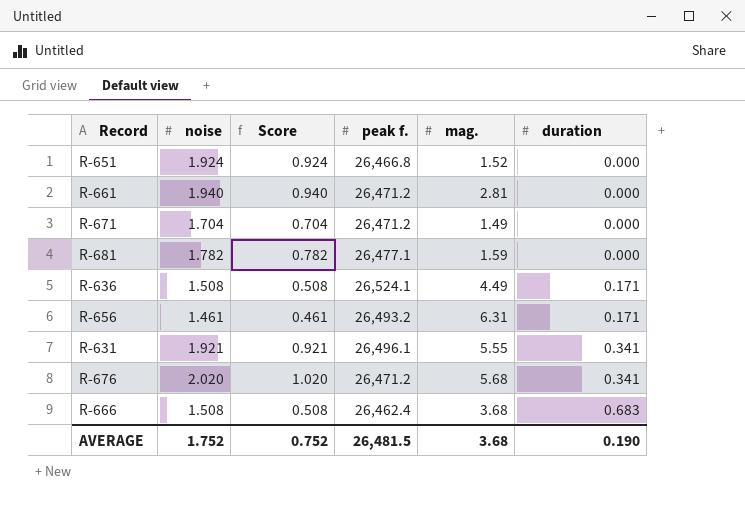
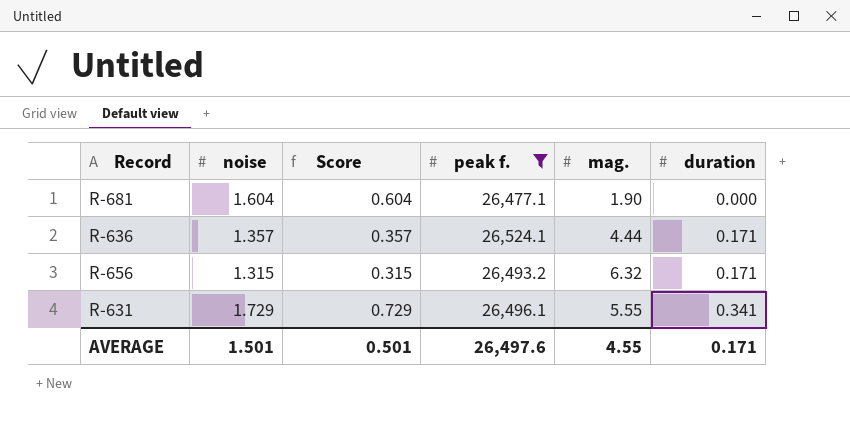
filter: none -> peak f. >= 26,477.1
R-681 | noise: 1.782 -> 1.604
R-681 | Score: 0.782 -> 0.604
R-681 | mag.: 1.59 -> 1.90
R-636 | noise: 1.508 -> 1.357
R-636 | Score: 0.508 -> 0.357
R-636 | mag.: 4.49 -> 4.44
R-656 | noise: 1.461 -> 1.315
R-656 | Score: 0.461 -> 0.315
R-656 | mag.: 6.31 -> 6.32
R-631 | noise: 1.921 -> 1.729
R-631 | Score: 0.921 -> 0.729
AVERAGE | noise: 1.752 -> 1.501
AVERAGE | Score: 0.752 -> 0.501
AVERAGE | peak f.: 26,481.5 -> 26,497.6
AVERAGE | mag.: 3.68 -> 4.55
AVERAGE | duration: 0.190 -> 0.171

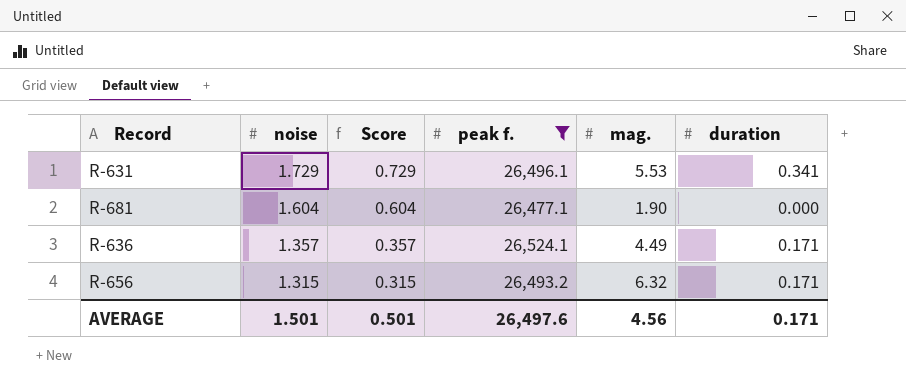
row order: duration ascending -> noise descending
R-631 | mag.: 5.55 -> 5.53
R-636 | mag.: 4.44 -> 4.49
AVERAGE | mag.: 4.55 -> 4.56

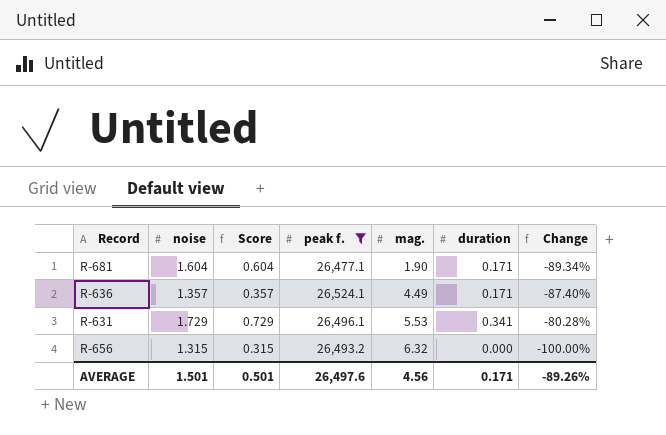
row order: noise descending -> mag. ascending
column Change | formula: none -> ([duration] - [noise]) / [noise]
R-681 | duration: 0.000 -> 0.171
R-656 | duration: 0.171 -> 0.000

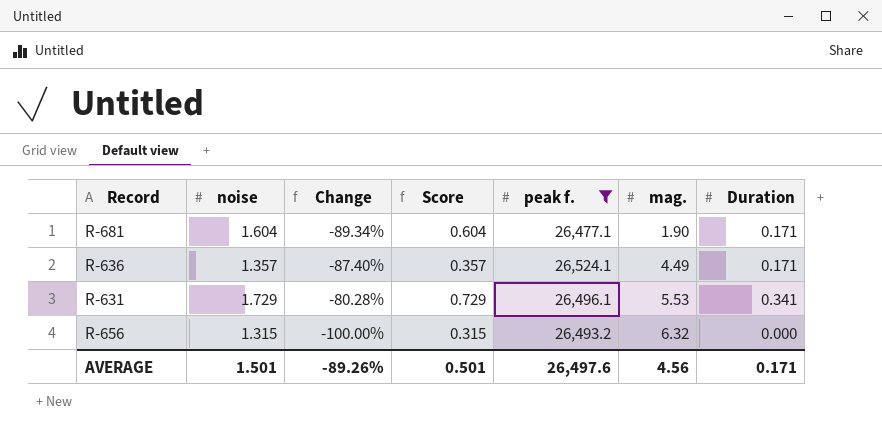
column Change | position: 7 -> 3
column name: duration -> Duration

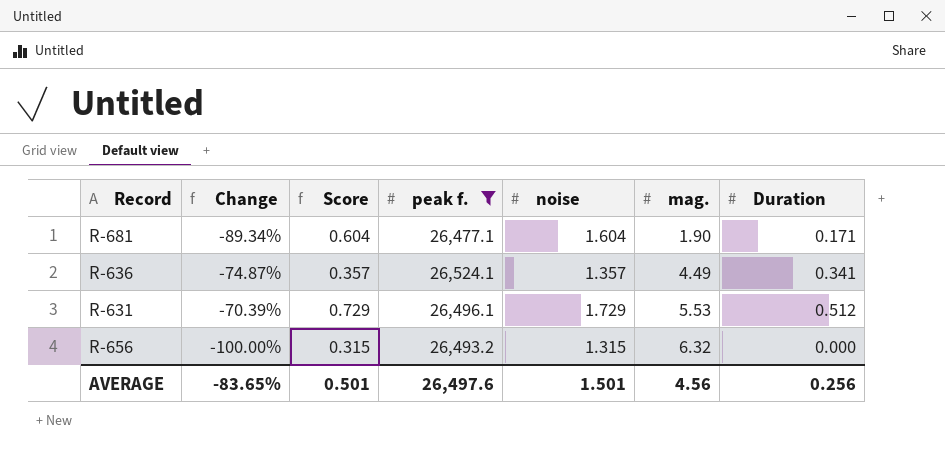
column noise | position: 2 -> 5
R-636 | Change: -87.40% -> -74.87%
R-636 | Duration: 0.171 -> 0.341
R-631 | Change: -80.28% -> -70.39%
R-631 | Duration: 0.341 -> 0.512
AVERAGE | Change: -89.26% -> -83.65%
AVERAGE | Duration: 0.171 -> 0.256

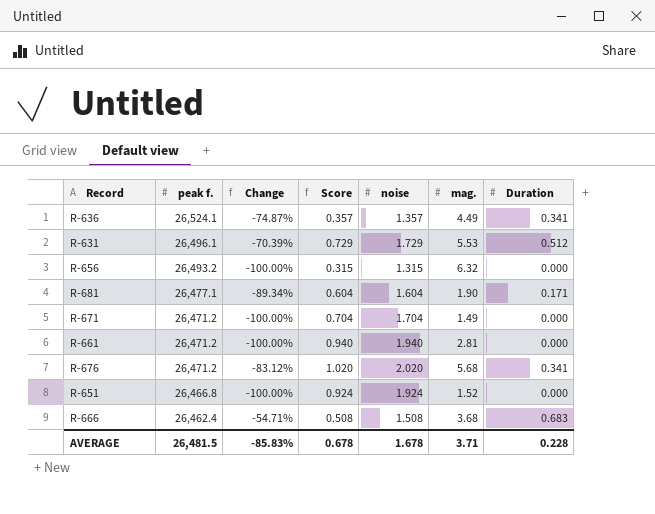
filter: peak f. >= 26,477.1 -> none
row order: mag. ascending -> peak f. descending
column peak f. | position: 4 -> 2
AVERAGE | peak f.: 26,497.6 -> 26,481.5
AVERAGE | Change: -83.65% -> -85.83%
AVERAGE | Score: 0.501 -> 0.678
AVERAGE | noise: 1.501 -> 1.678
AVERAGE | mag.: 4.56 -> 3.71
AVERAGE | Duration: 0.256 -> 0.228

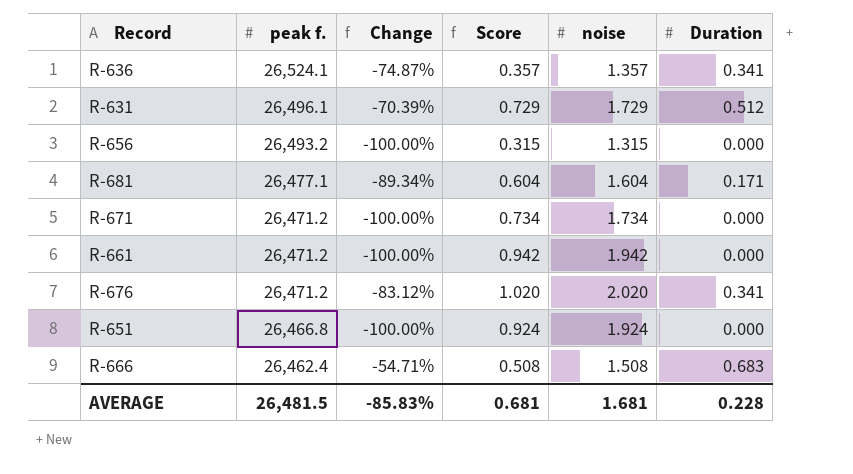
column mag. | position: 6 -> none
R-671 | Score: 0.704 -> 0.734
R-671 | noise: 1.704 -> 1.734
R-661 | Score: 0.940 -> 0.942
R-661 | noise: 1.940 -> 1.942
AVERAGE | Score: 0.678 -> 0.681
AVERAGE | noise: 1.678 -> 1.681

